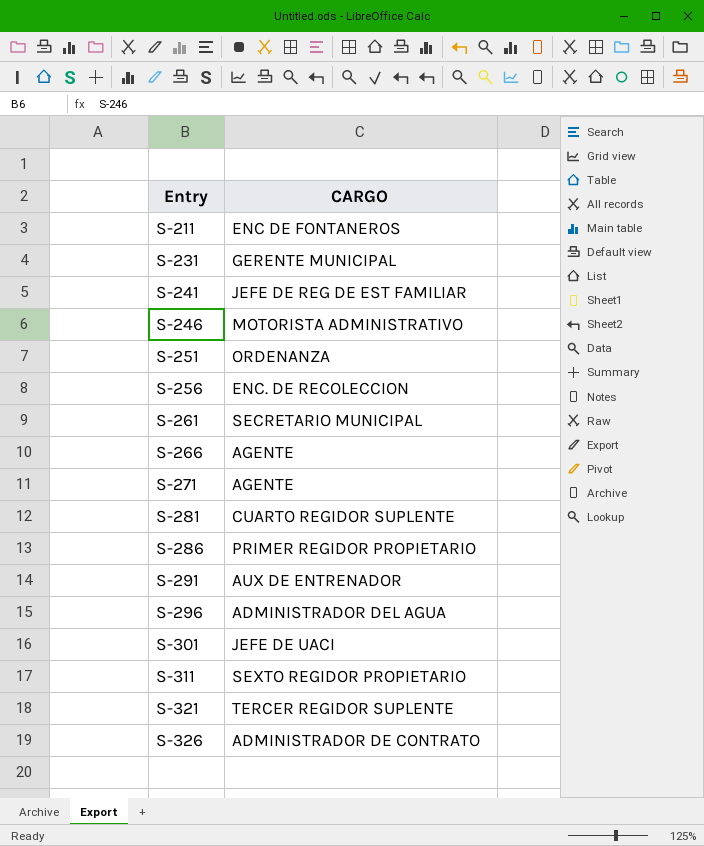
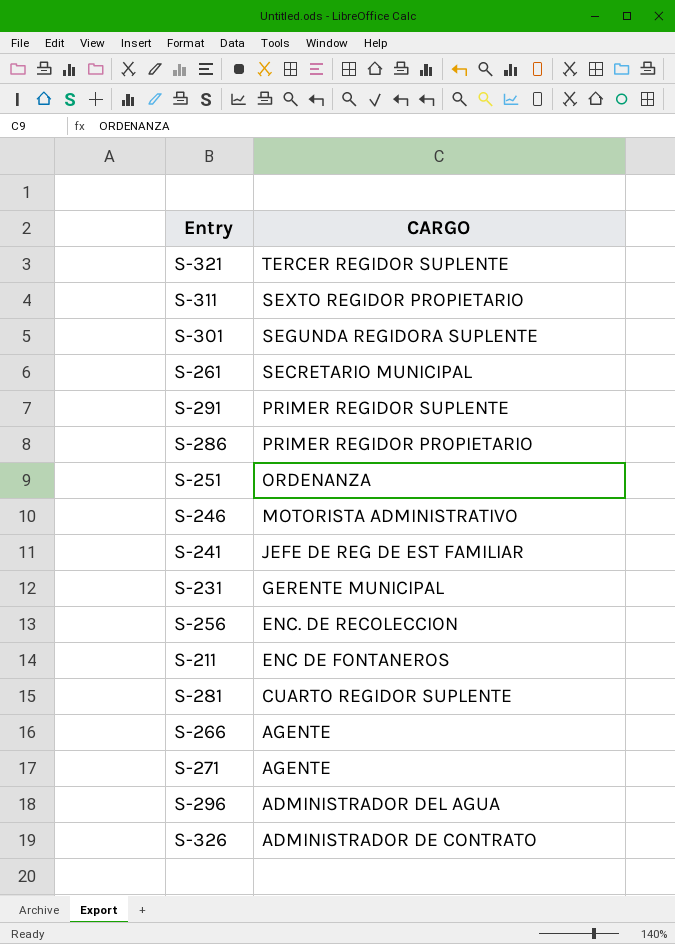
row order: Entry ascending -> CARGO descending
S-301 | CARGO: JEFE DE UACI -> SEGUNDA REGIDORA SUPLENTE
S-291 | CARGO: AUX DE ENTRENADOR -> PRIMER REGIDOR SUPLENTE

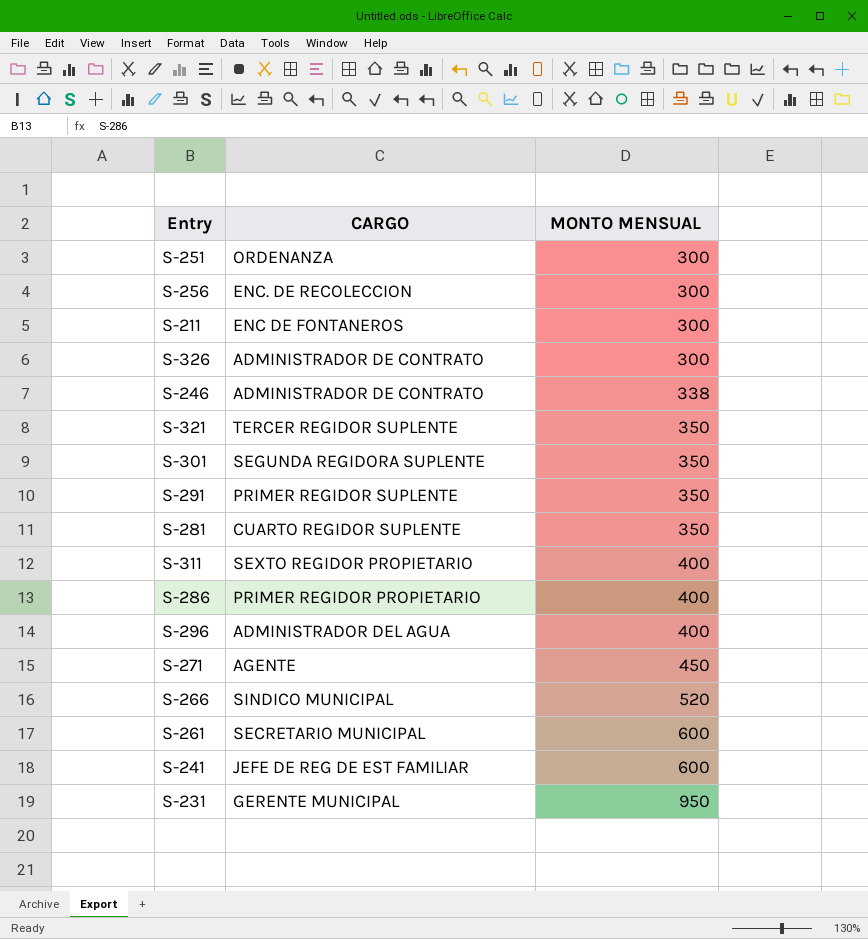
row order: CARGO descending -> MONTO MENSUAL ascending
column MONTO MENSUAL | position: none -> 3
S-246 | CARGO: MOTORISTA ADMINISTRATIVO -> ADMINISTRADOR DE CONTRATO
S-266 | CARGO: AGENTE -> SINDICO MUNICIPAL

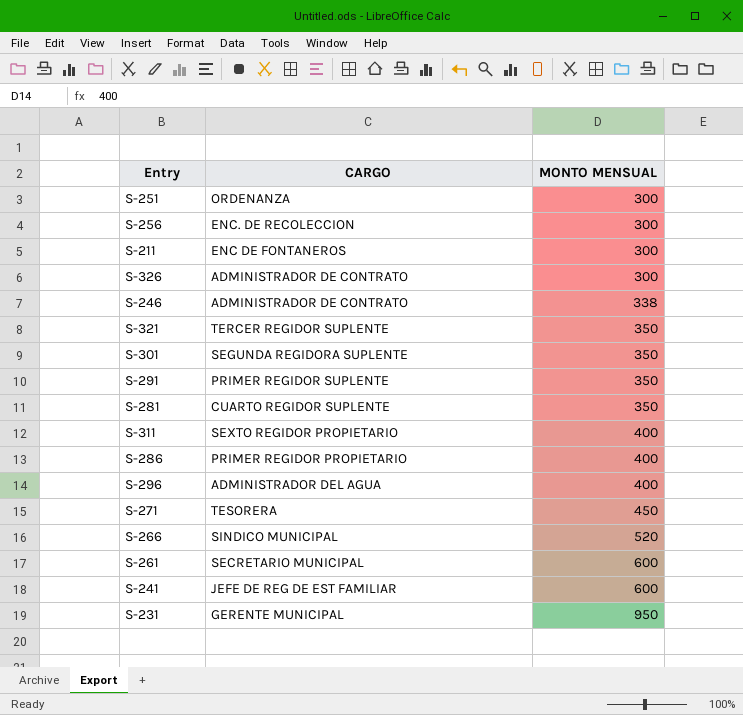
S-271 | CARGO: AGENTE -> TESORERA

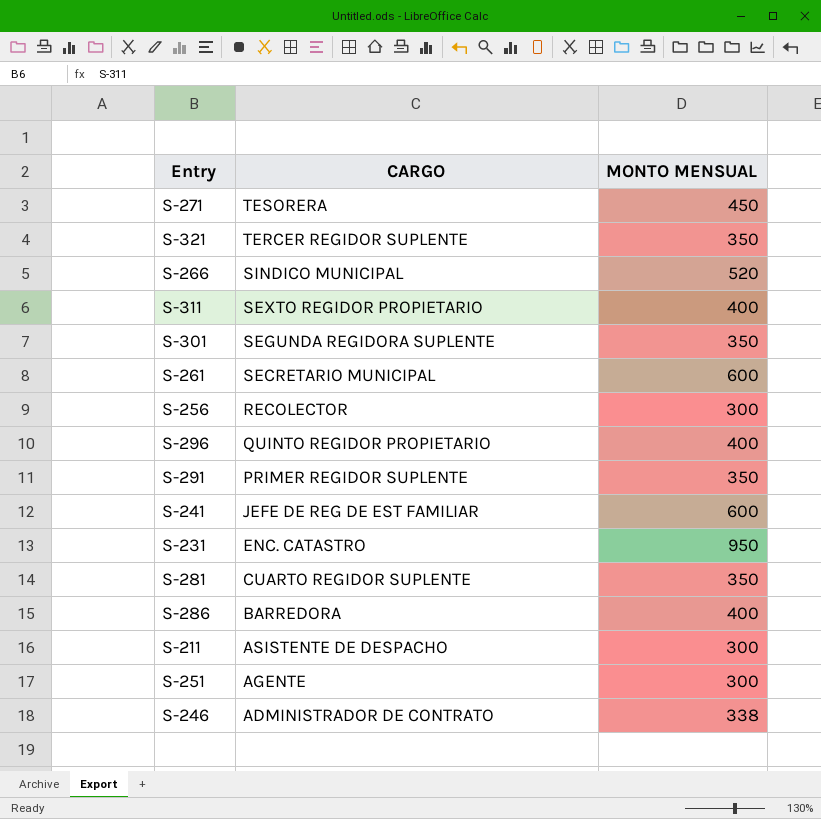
row order: MONTO MENSUAL ascending -> CARGO descending
row S-326: ADMINISTRADOR DE CONTRATO | 300 -> none
S-256 | CARGO: ENC. DE RECOLECCION -> RECOLECTOR
S-296 | CARGO: ADMINISTRADOR DEL AGUA -> QUINTO REGIDOR PROPIETARIO
S-231 | CARGO: GERENTE MUNICIPAL -> ENC. CATASTRO
S-286 | CARGO: PRIMER REGIDOR PROPIETARIO -> BARREDORA
S-211 | CARGO: ENC DE FONTANEROS -> ASISTENTE DE DESPACHO
S-251 | CARGO: ORDENANZA -> AGENTE

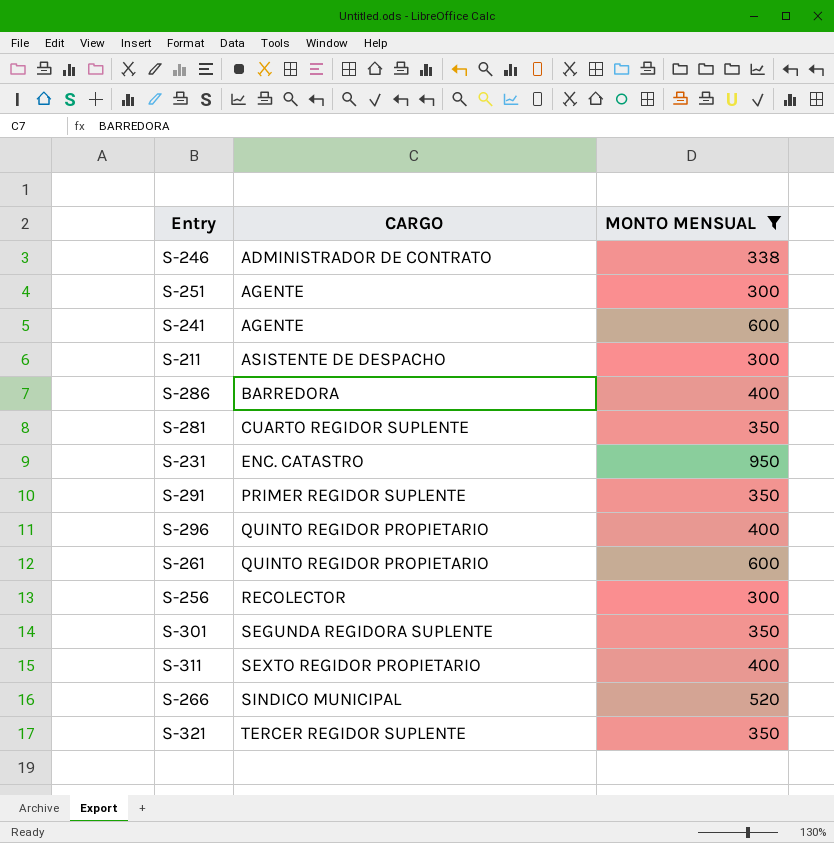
filter: none -> MONTO MENSUAL != 450
row order: CARGO descending -> CARGO ascending
S-241 | CARGO: JEFE DE REG DE EST FAMILIAR -> AGENTE
S-261 | CARGO: SECRETARIO MUNICIPAL -> QUINTO REGIDOR PROPIETARIO

